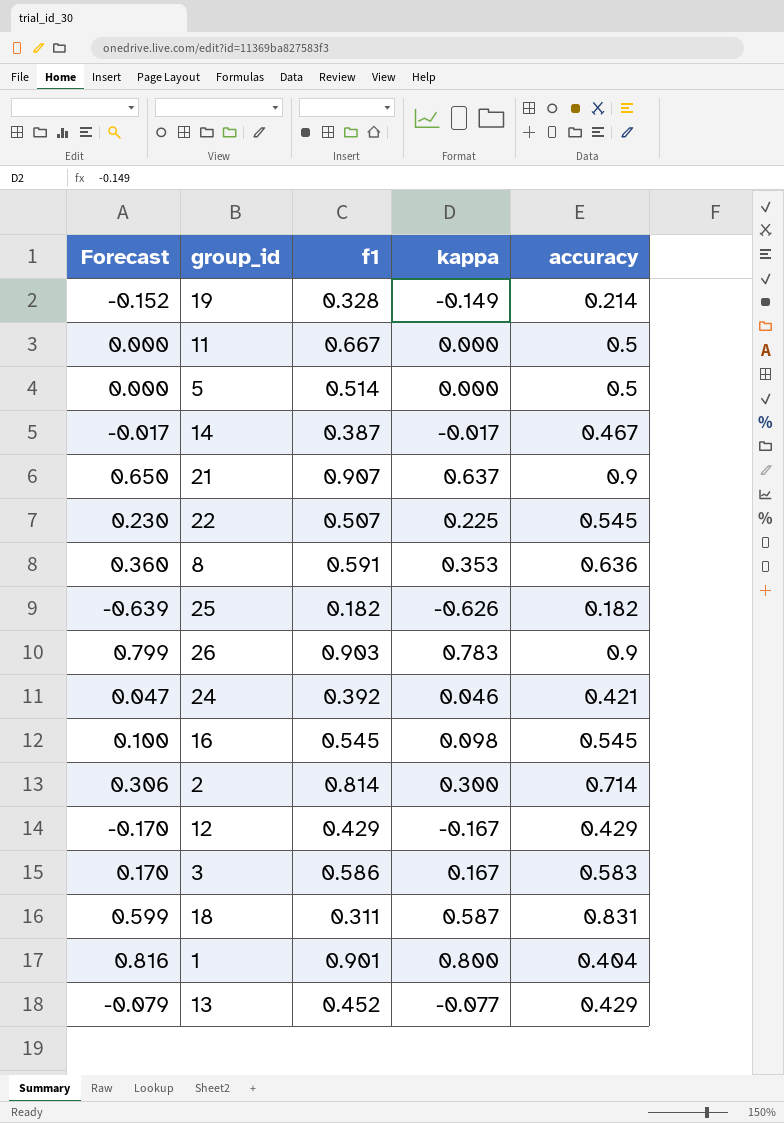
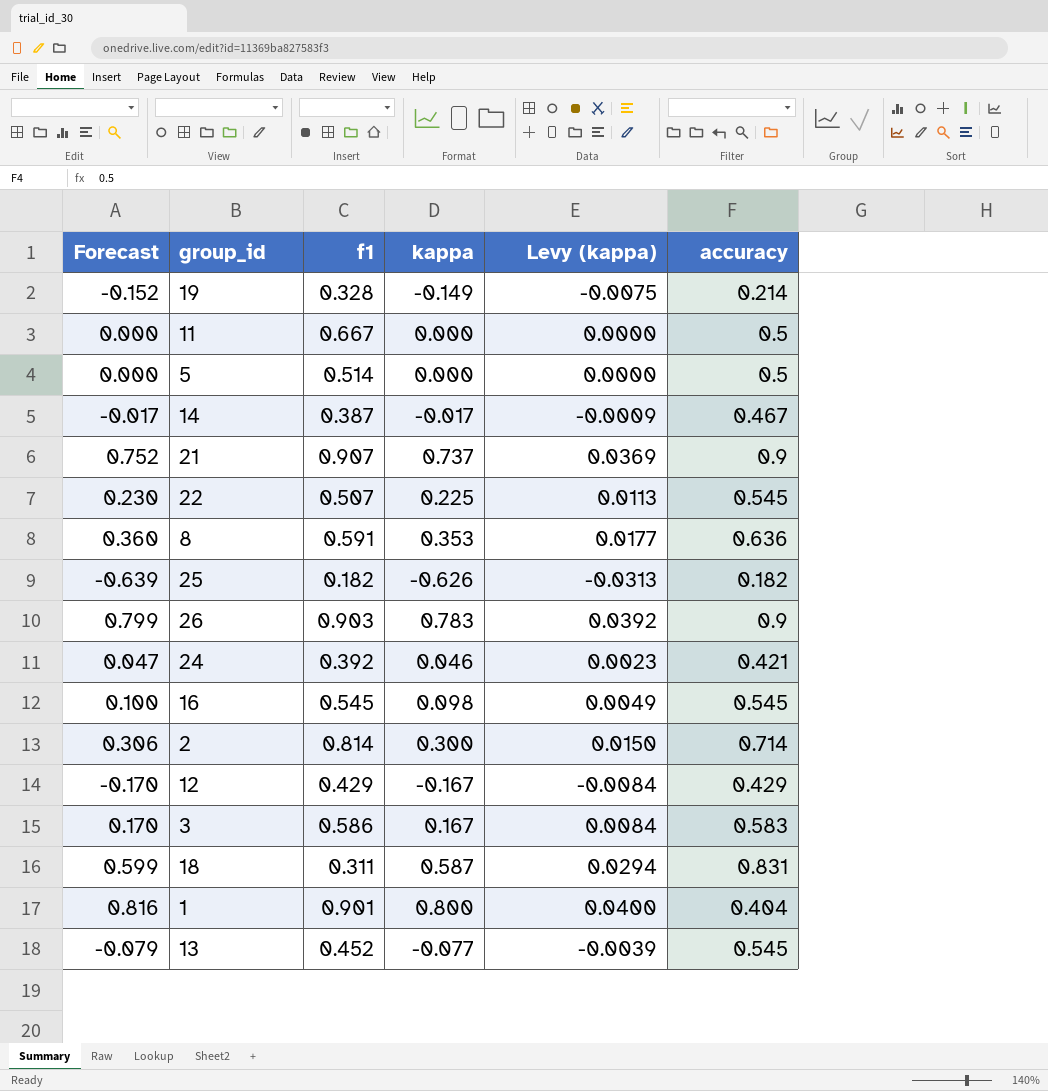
column Levy (kappa) | formula: none -> [kappa] * 0.05
21 | Forecast: 0.650 -> 0.752
21 | kappa: 0.637 -> 0.737
13 | accuracy: 0.429 -> 0.545

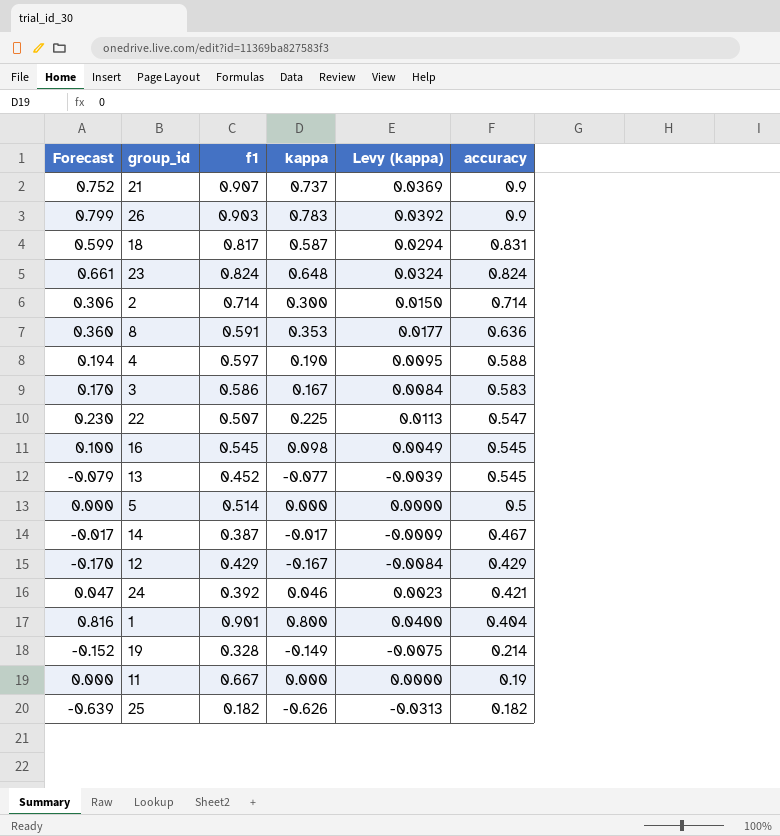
row order: none -> accuracy descending
18 | f1: 0.311 -> 0.817
row 23: none -> 0.661 | 0.824 | 0.648 | 0.0324 | 0.824
2 | f1: 0.814 -> 0.714
row 4: none -> 0.194 | 0.597 | 0.190 | 0.0095 | 0.588
22 | accuracy: 0.545 -> 0.547
11 | accuracy: 0.5 -> 0.19

